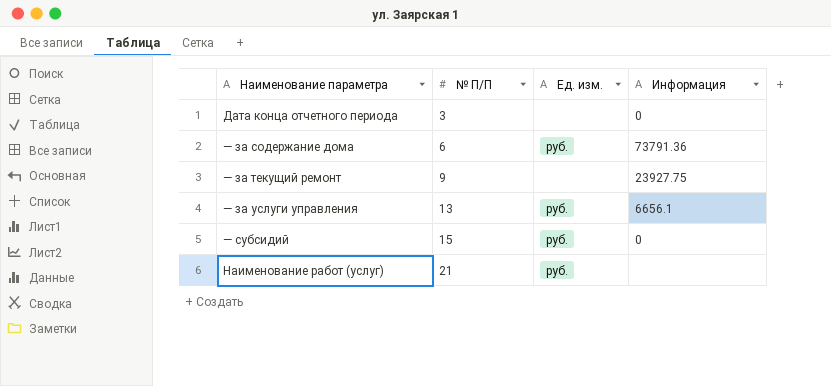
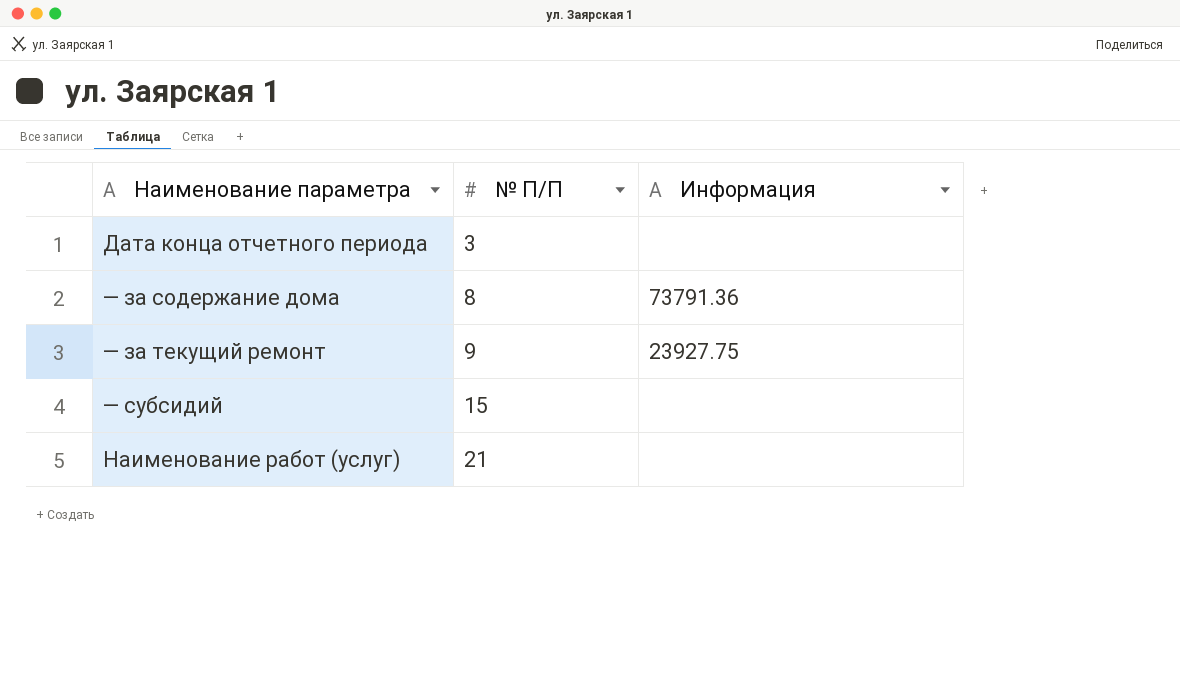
column Ед. изм. | position: 3 -> none
row — за услуги управления: 13 | руб. | 6656.1 -> none
Дата конца отчетного периода | Информация: 0 -> none
— за содержание дома | № П/П: 6 -> 8
— субсидий | Информация: 0 -> none

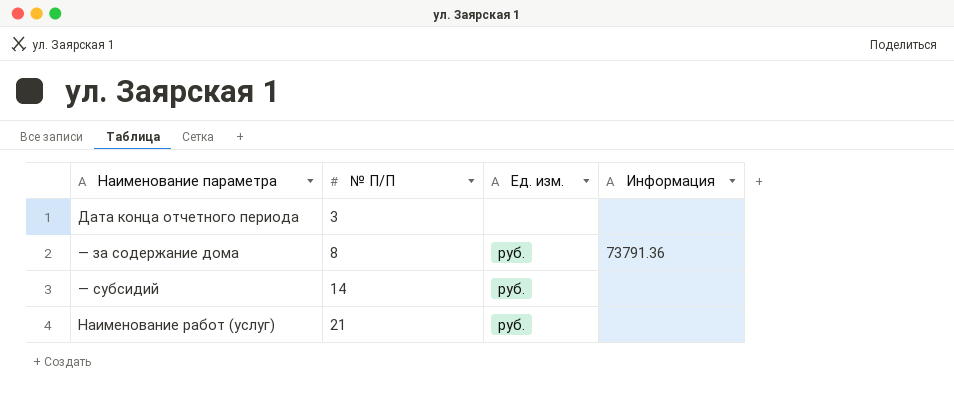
column Ед. изм. | position: none -> 3
row — за текущий ремонт: 9 | 23927.75 -> none
— субсидий | № П/П: 15 -> 14

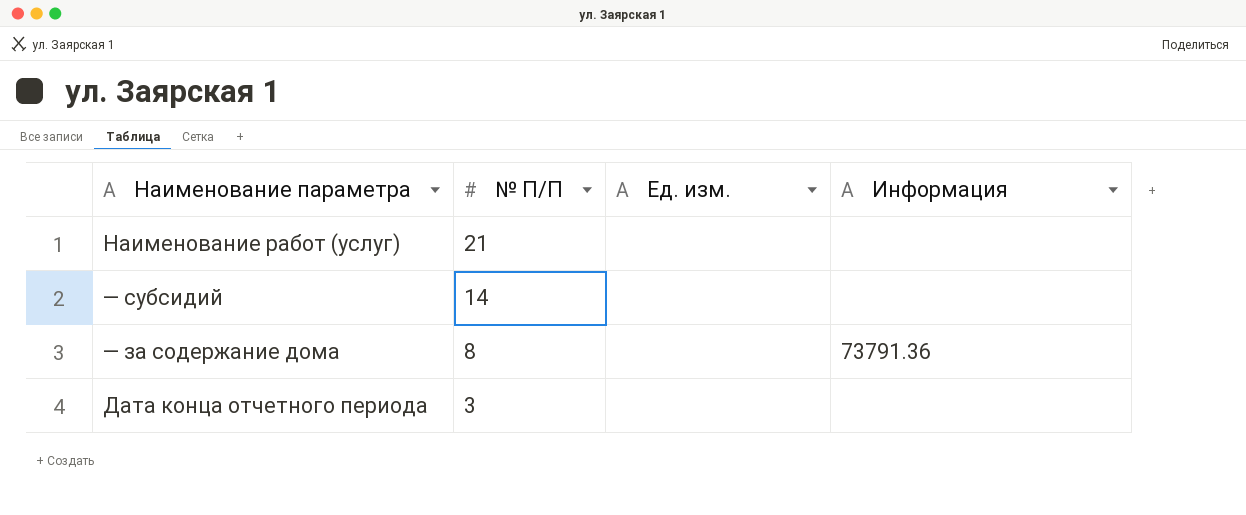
row order: № П/П ascending -> № П/П descending
Наименование работ (услуг) | Ед. изм.: руб. -> none
— субсидий | Ед. изм.: руб. -> none
— за содержание дома | Ед. изм.: руб. -> none

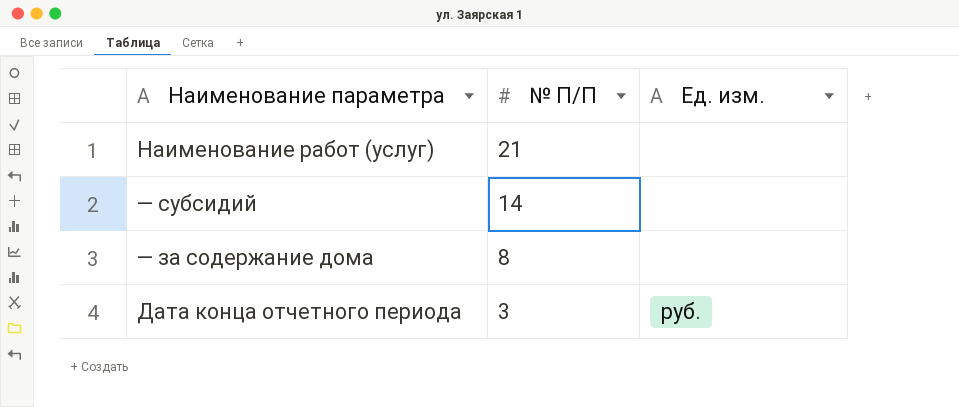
column Информация | position: 4 -> none
Дата конца отчетного периода | Ед. изм.: none -> руб.

